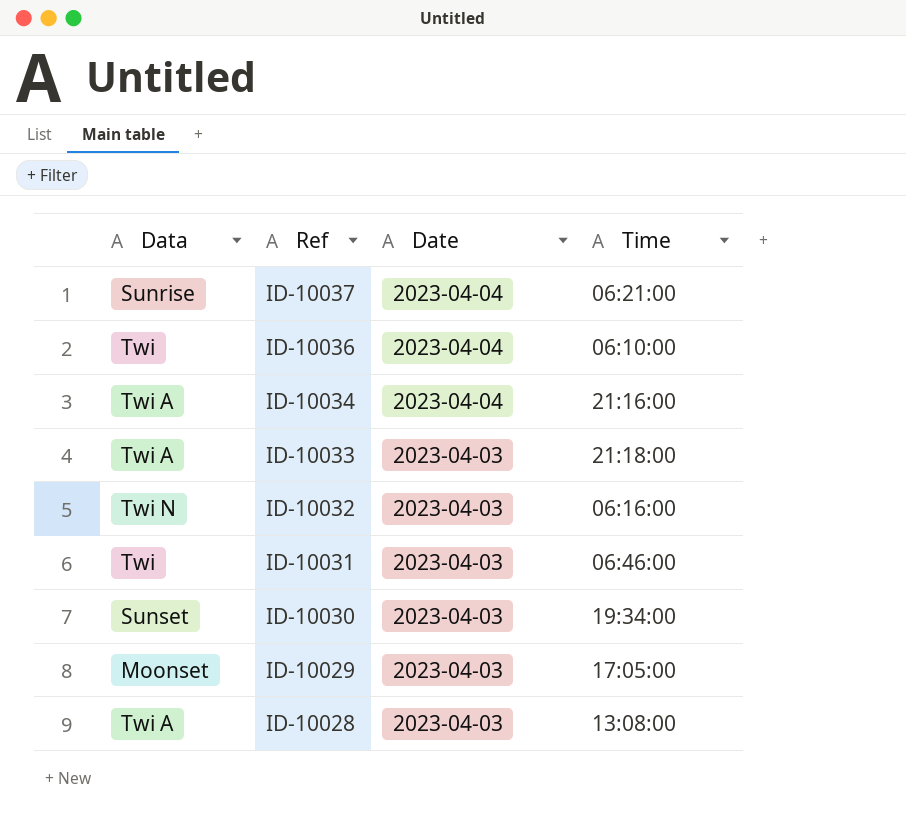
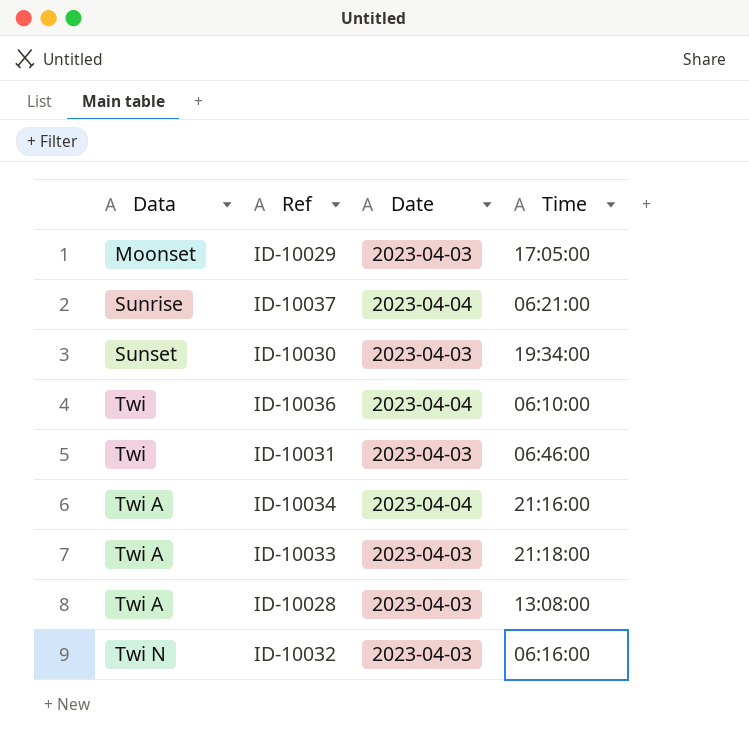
row order: Ref descending -> Data ascending

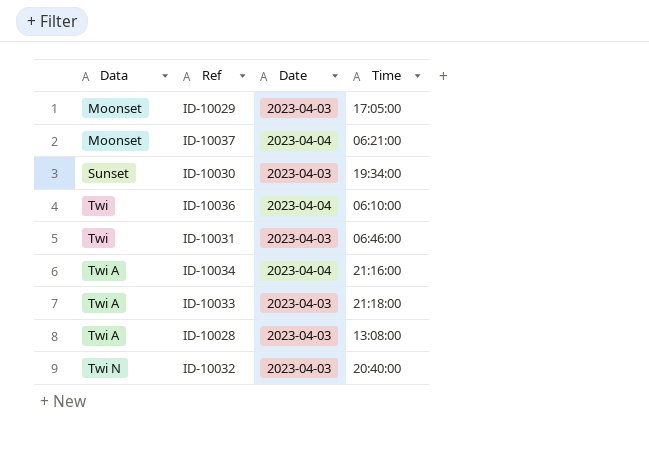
ID-10037 | Data: Sunrise -> Moonset
ID-10032 | Time: 06:16:00 -> 20:40:00

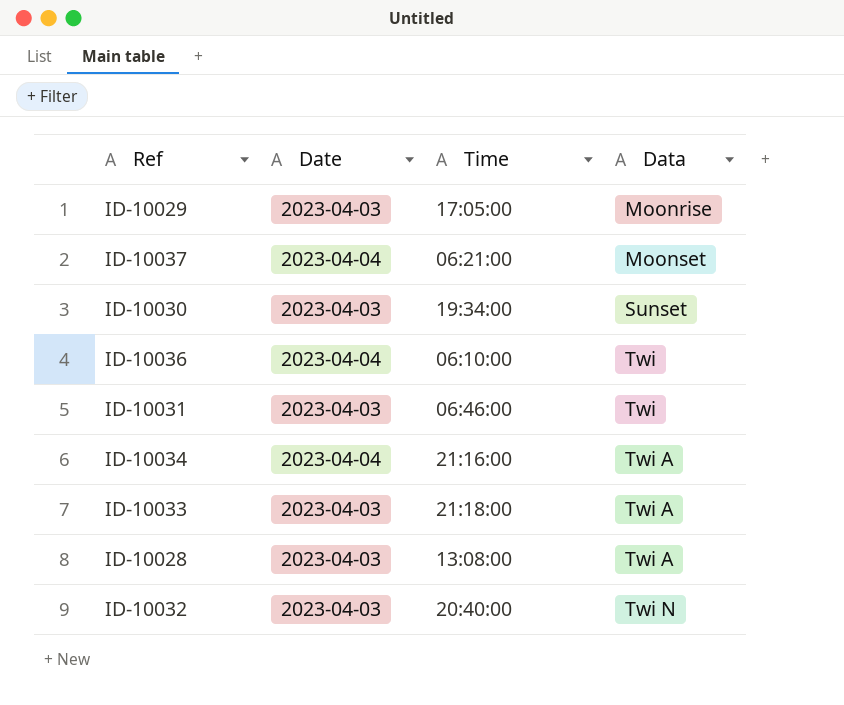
column Data | position: 1 -> 4
ID-10029 | Data: Moonset -> Moonrise

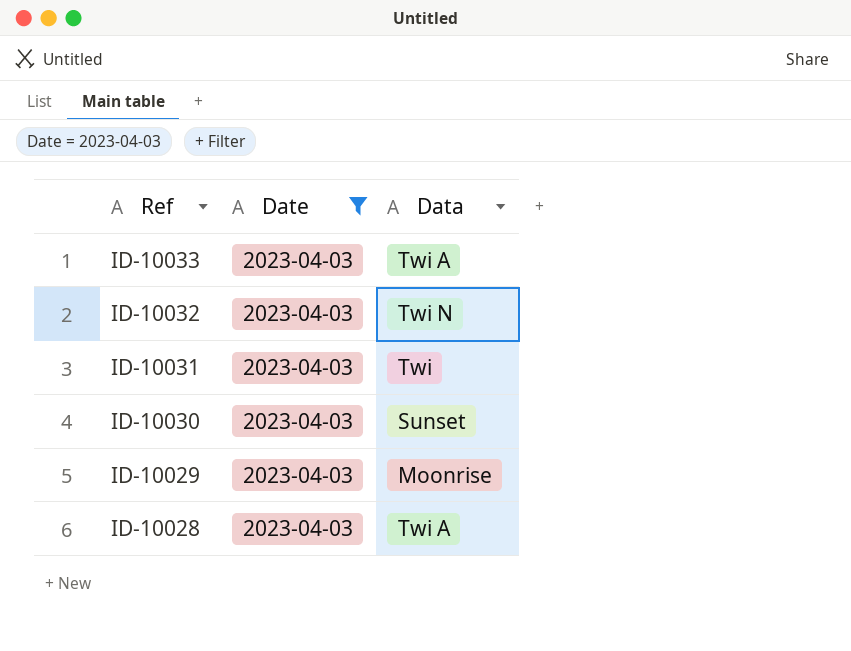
filter: none -> Date = 2023-04-03
row order: Data ascending -> Ref descending
column Time | position: 3 -> none

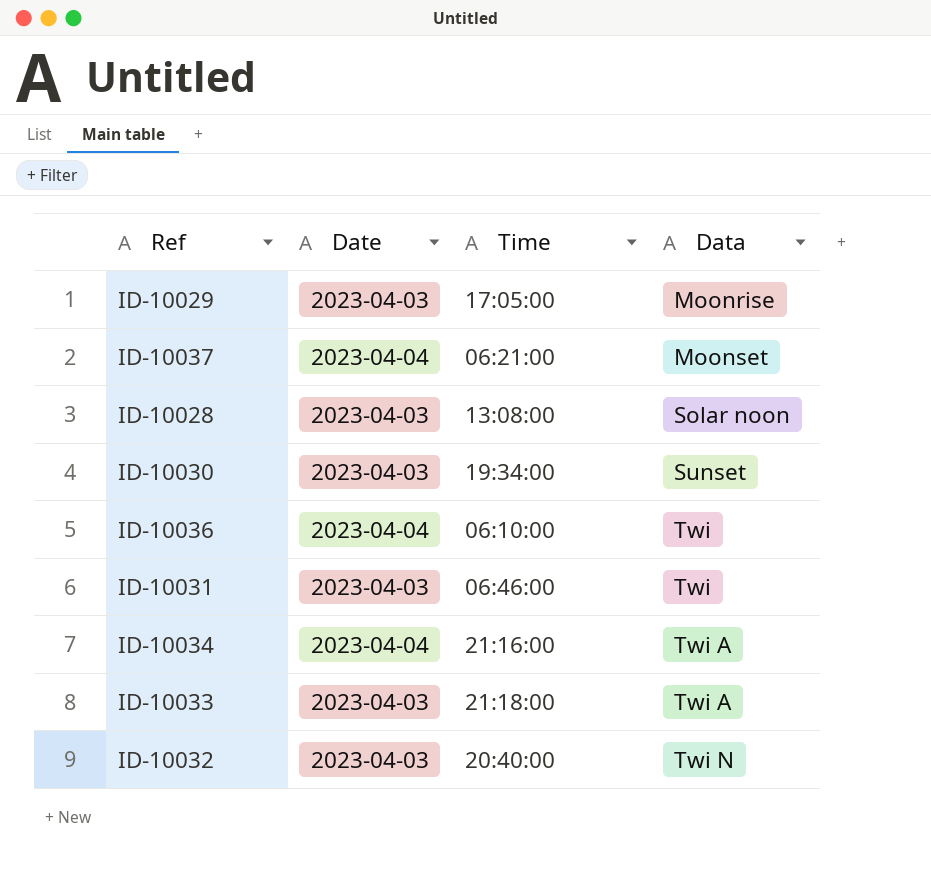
filter: Date = 2023-04-03 -> none
row order: Ref descending -> Data ascending
column Time | position: none -> 3
ID-10028 | Data: Twi A -> Solar noon

